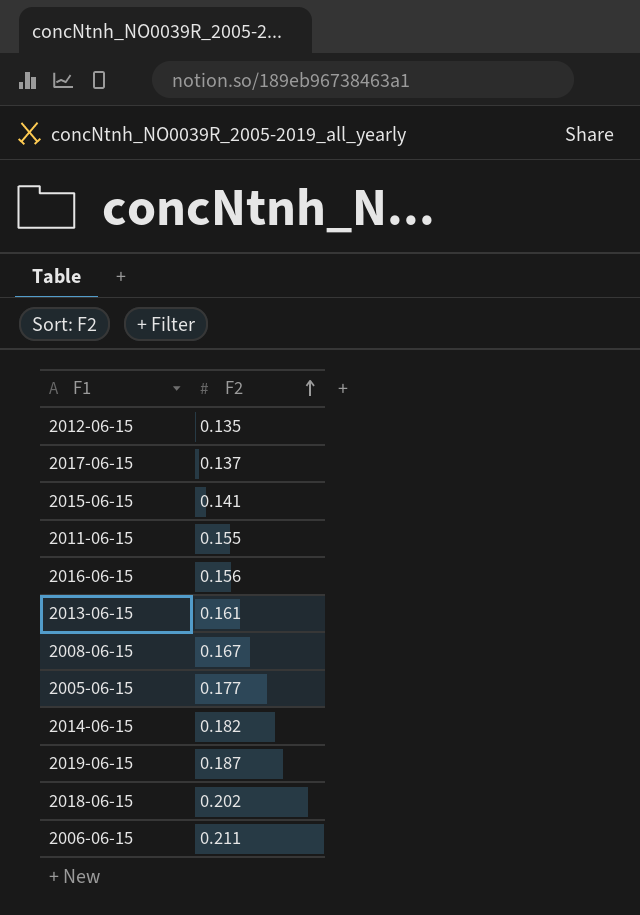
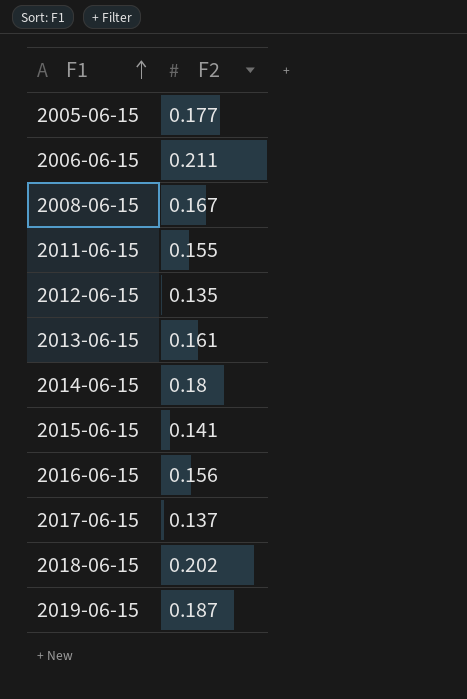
row order: F2 ascending -> F1 ascending
2014-06-15 | F2: 0.182 -> 0.18

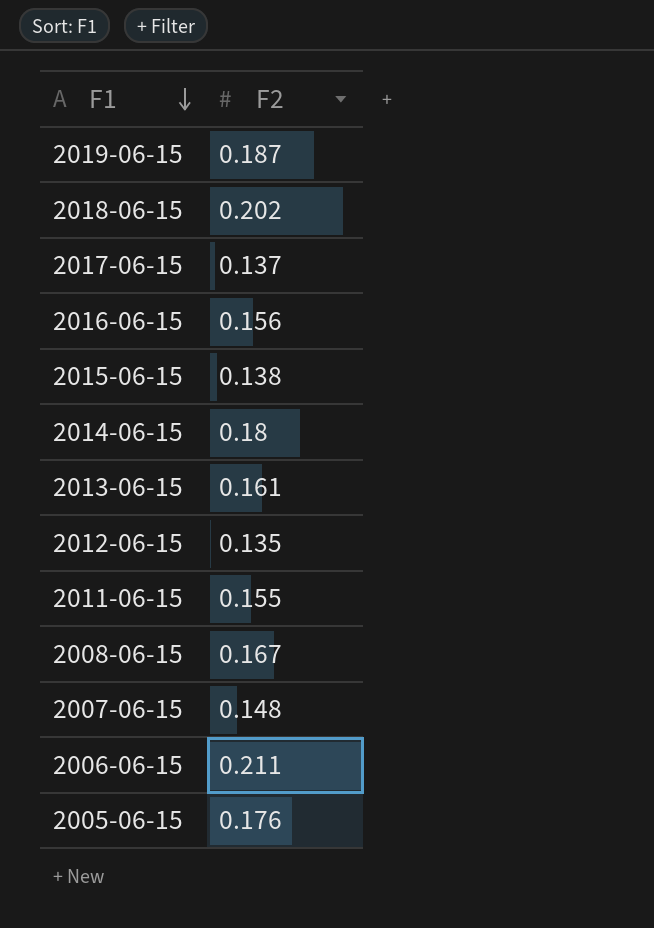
row order: F1 ascending -> F1 descending
2015-06-15 | F2: 0.141 -> 0.138
row 2007-06-15: none -> 0.148
2005-06-15 | F2: 0.177 -> 0.176

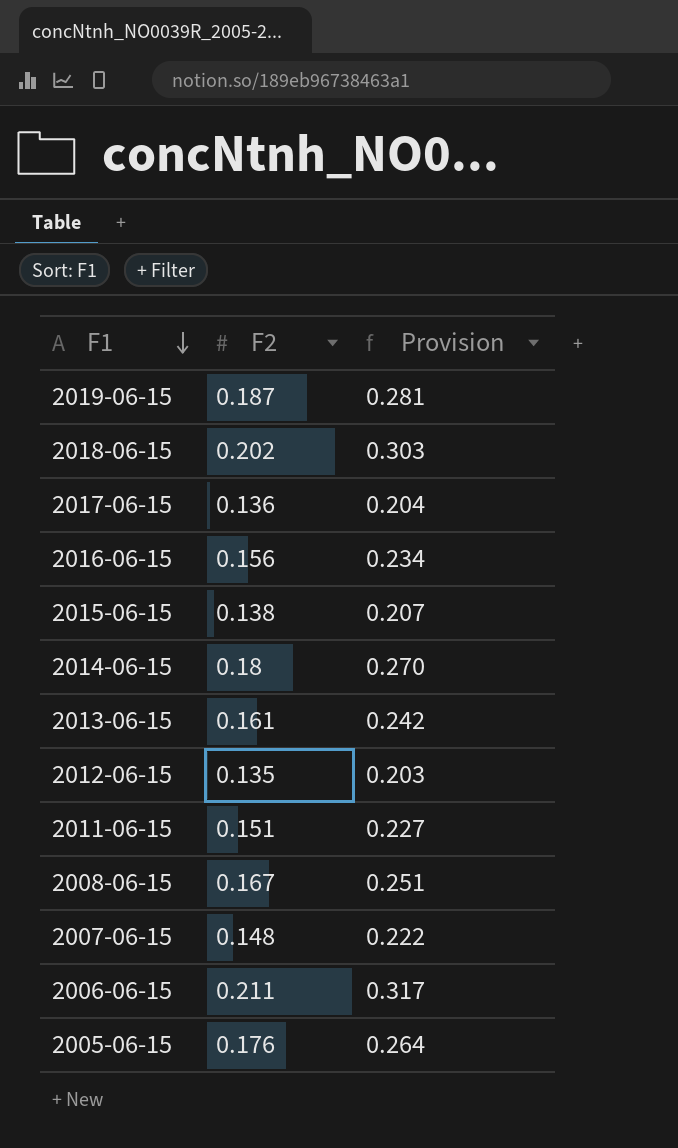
column Provision | formula: none -> [F2] * 1.5
2017-06-15 | F2: 0.137 -> 0.136
2011-06-15 | F2: 0.155 -> 0.151

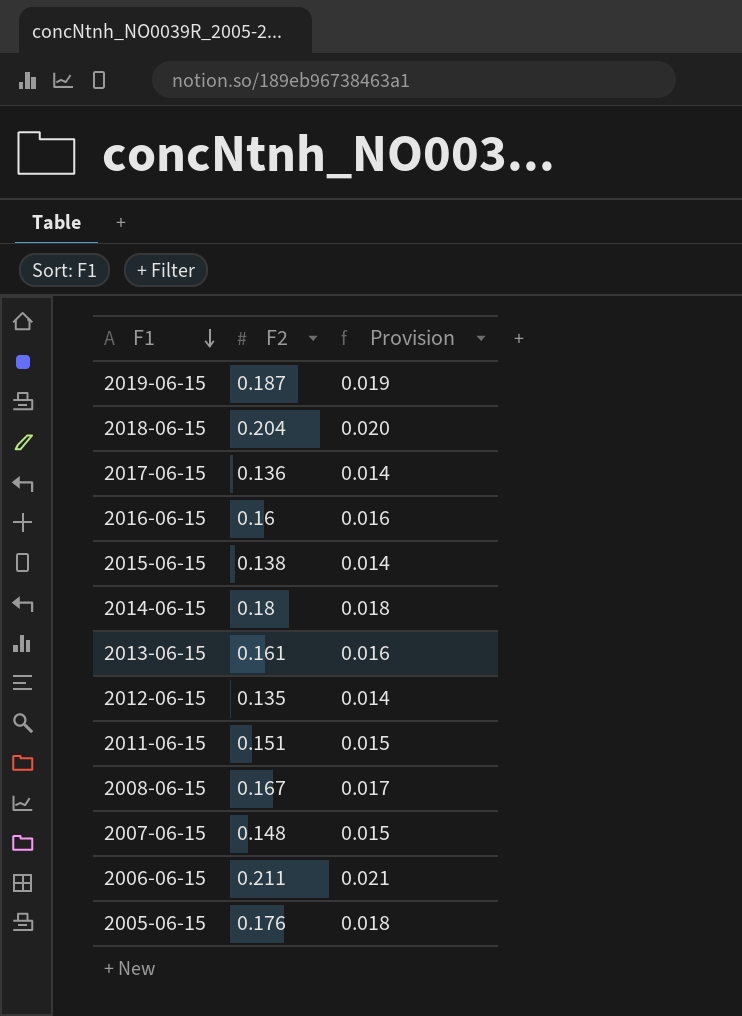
column Provision | formula: [F2] * 1.5 -> [F2] * 0.1
2018-06-15 | F2: 0.202 -> 0.204
2016-06-15 | F2: 0.156 -> 0.16

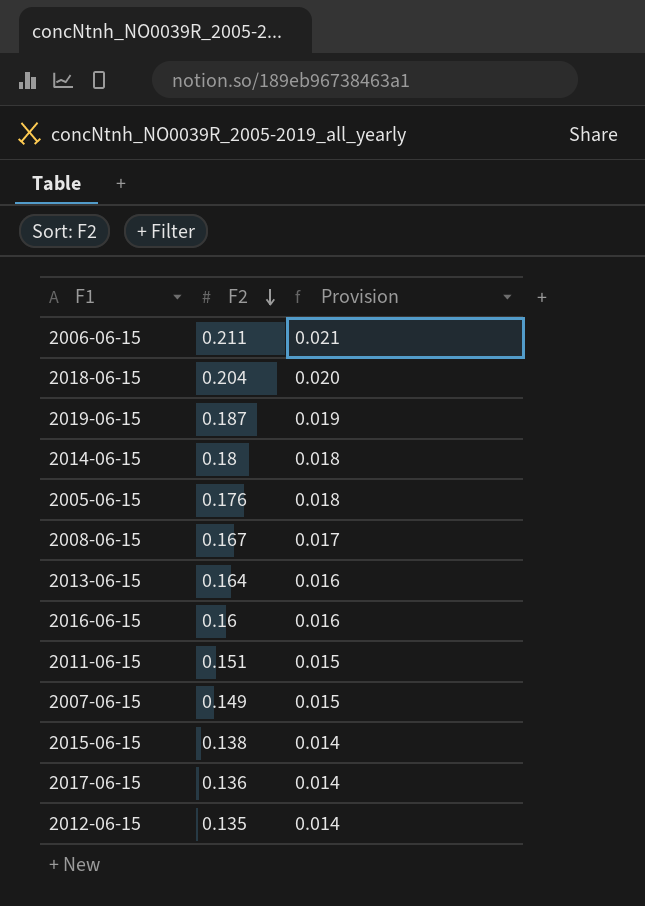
row order: F1 descending -> F2 descending
2013-06-15 | F2: 0.161 -> 0.164
2007-06-15 | F2: 0.148 -> 0.149

